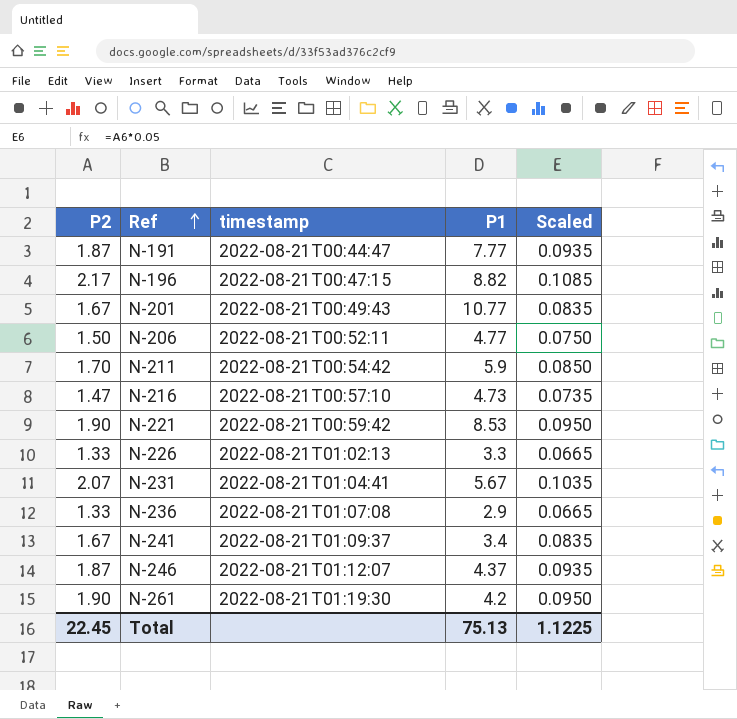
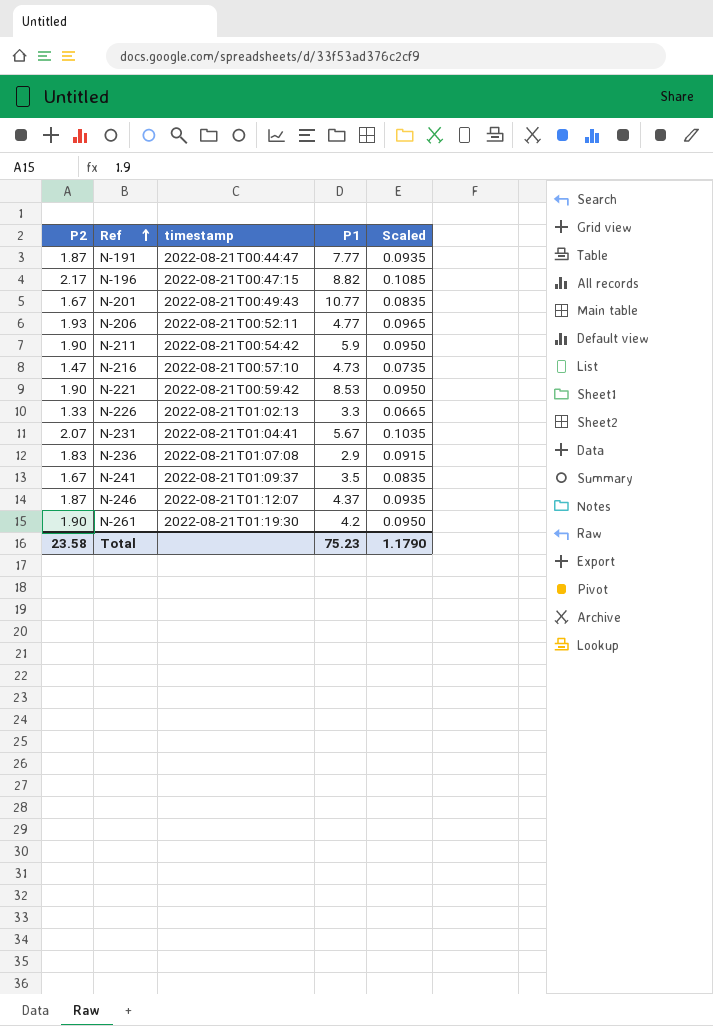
N-206 | P2: 1.50 -> 1.93
N-206 | Scaled: 0.0750 -> 0.0965
N-211 | P2: 1.70 -> 1.90
N-211 | Scaled: 0.0850 -> 0.0950
N-236 | P2: 1.33 -> 1.83
N-236 | Scaled: 0.0665 -> 0.0915
N-241 | P1: 3.4 -> 3.5
Total | P2: 22.45 -> 23.58
Total | P1: 75.13 -> 75.23
Total | Scaled: 1.1225 -> 1.1790

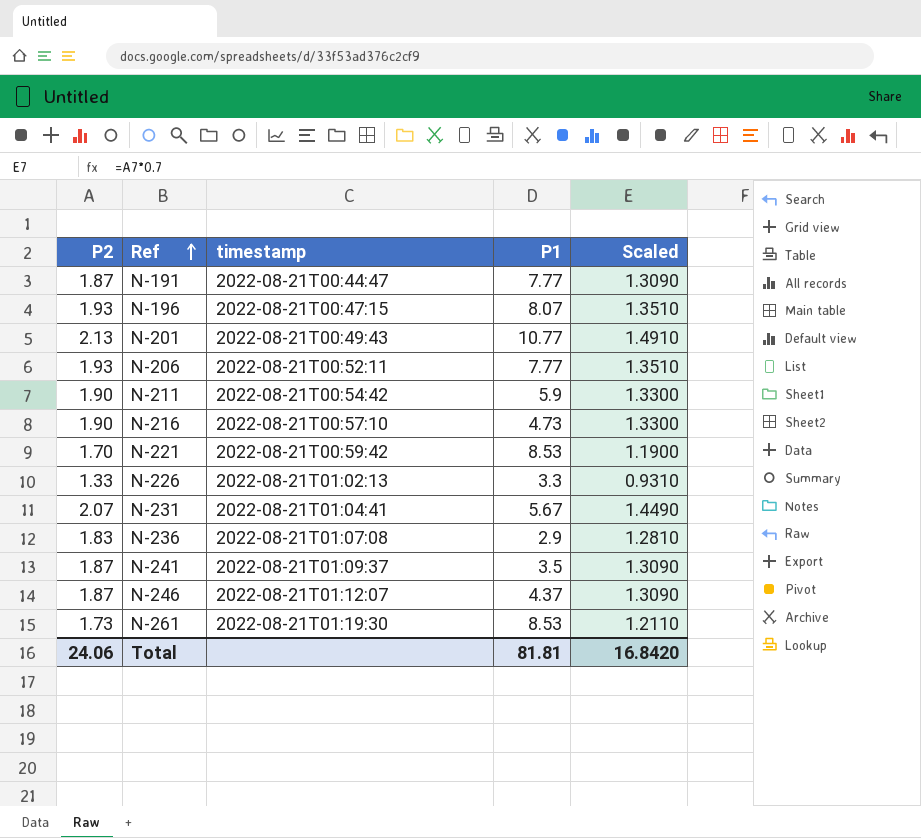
column Scaled | formula: [P2] * 0.05 -> [P2] * 0.7
N-196 | P2: 2.17 -> 1.93
N-196 | P1: 8.82 -> 8.07
N-201 | P2: 1.67 -> 2.13
N-206 | P1: 4.77 -> 7.77
N-216 | P2: 1.47 -> 1.90
N-221 | P2: 1.90 -> 1.70
N-241 | P2: 1.67 -> 1.87
N-261 | P2: 1.90 -> 1.73
N-261 | P1: 4.2 -> 8.53
Total | P2: 23.58 -> 24.06
Total | P1: 75.23 -> 81.81
Total | Scaled: 1.1790 -> 16.8420

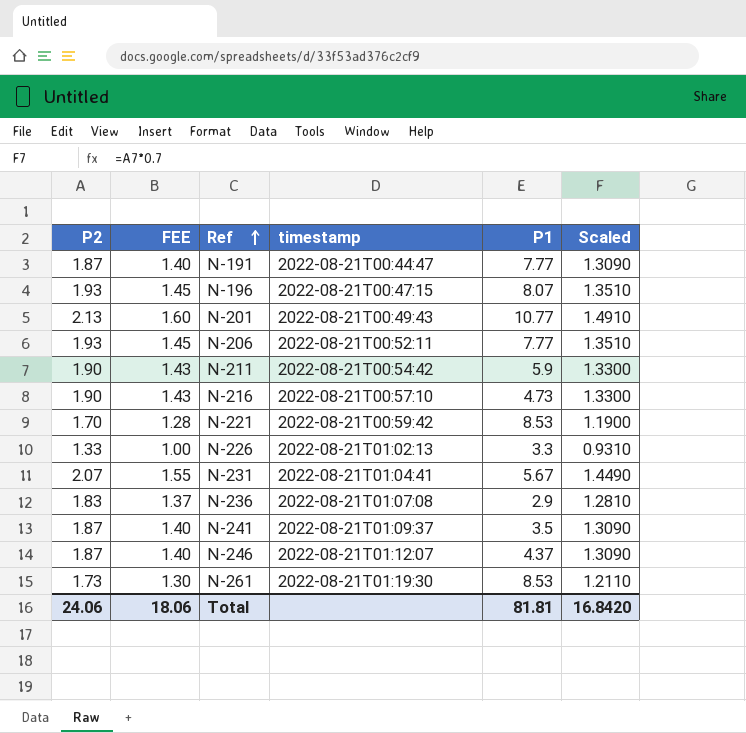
column FEE | formula: none -> [P2] * 0.75

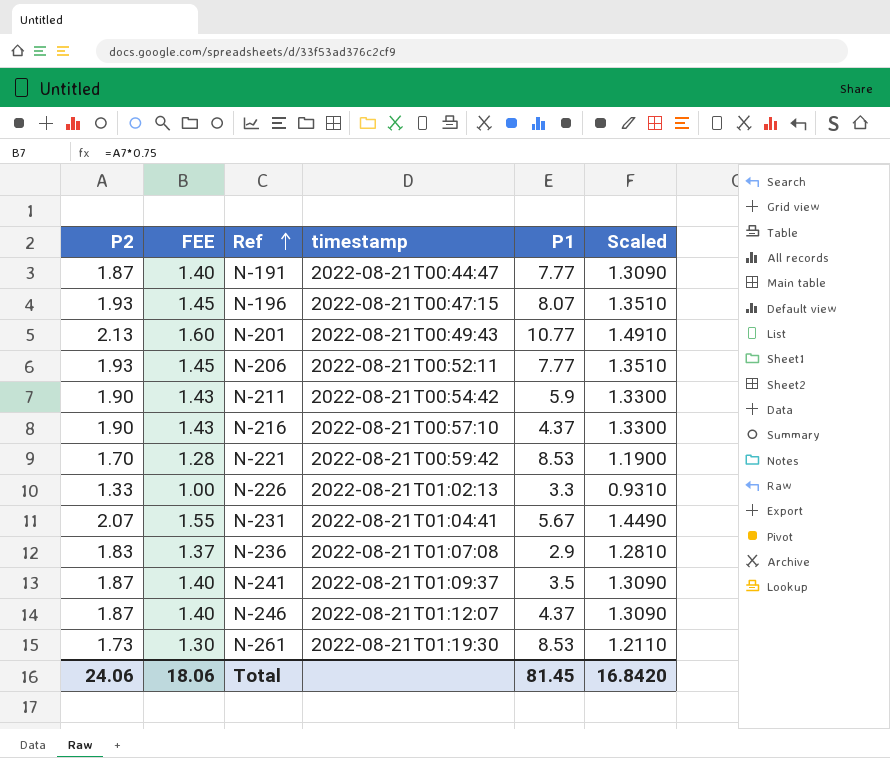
N-216 | P1: 4.73 -> 4.37
Total | P1: 81.81 -> 81.45

